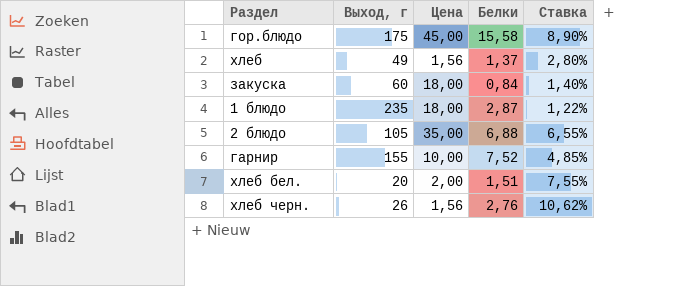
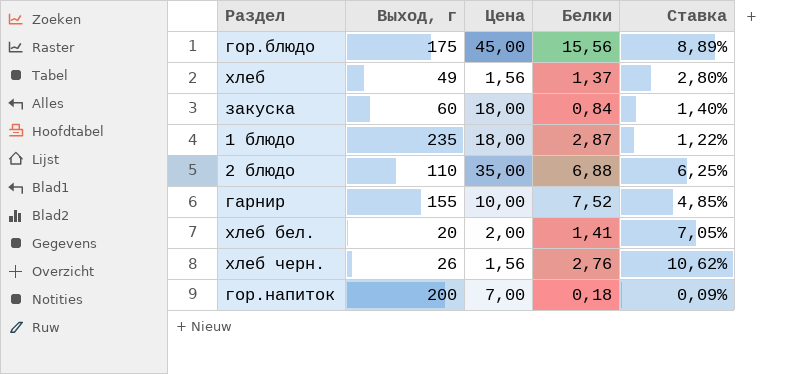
гор.блюдо | Белки: 15,58 -> 15,56
гор.блюдо | Ставка: 8,90% -> 8,89%
2 блюдо | Выход, г: 105 -> 110
2 блюдо | Ставка: 6,55% -> 6,25%
хлеб бел. | Белки: 1,51 -> 1,41
хлеб бел. | Ставка: 7,55% -> 7,05%
row гор.напиток: none -> 200 | 7,00 | 0,18 | 0,09%

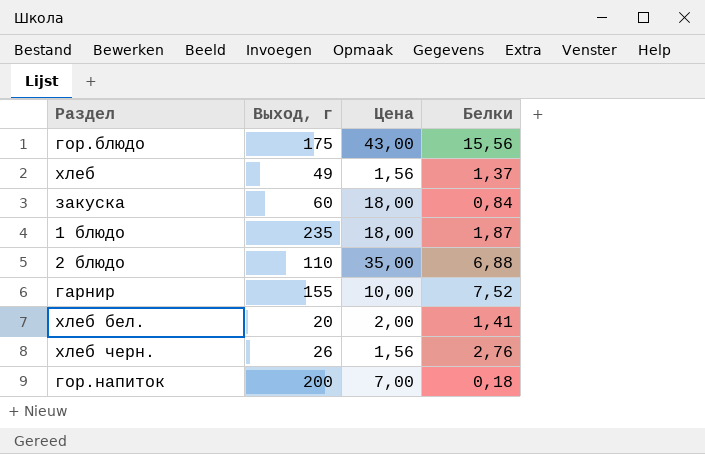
column Ставка | formula: [Белки] / [Выход, г] -> none
гор.блюдо | Цена: 45,00 -> 43,00
1 блюдо | Белки: 2,87 -> 1,87

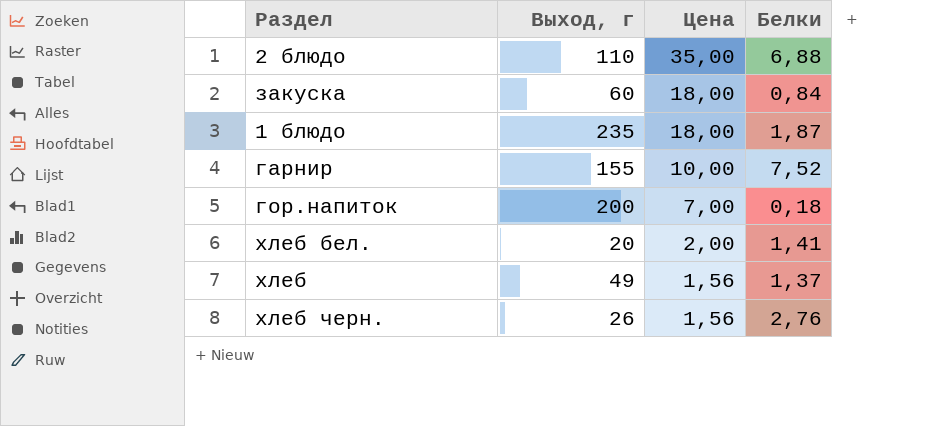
row order: none -> Цена descending
row гор.блюдо: 175 | 43,00 | 15,56 -> none

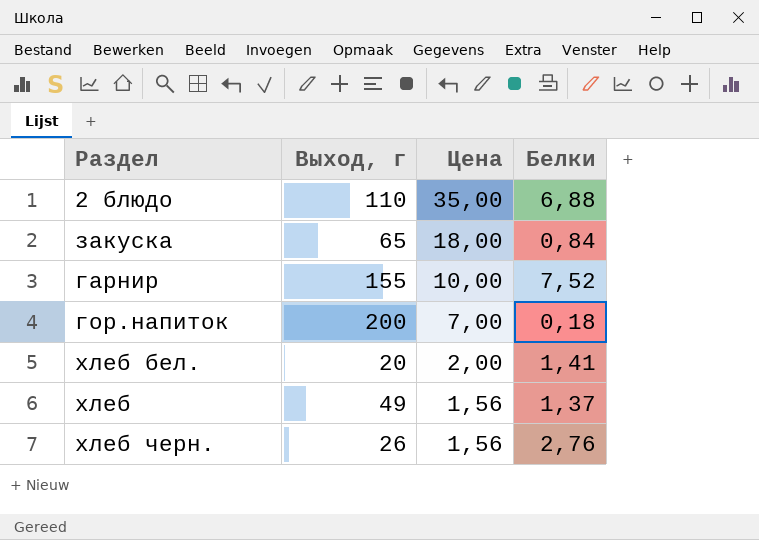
row 1 блюдо: 235 | 18,00 | 1,87 -> none
закуска | Выход, г: 60 -> 65

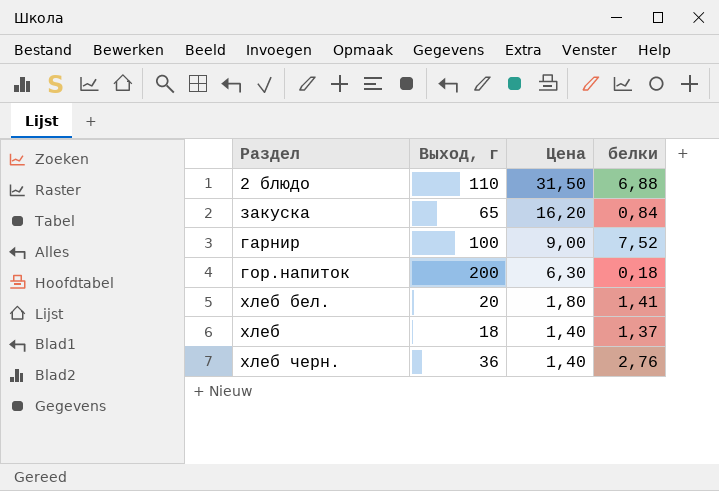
column name: Белки -> белки
2 блюдо | Цена: 35,00 -> 31,50
закуска | Цена: 18,00 -> 16,20
гарнир | Выход, г: 155 -> 100
гарнир | Цена: 10,00 -> 9,00
гор.напиток | Цена: 7,00 -> 6,30
хлеб бел. | Цена: 2,00 -> 1,80
хлеб | Выход, г: 49 -> 18
хлеб | Цена: 1,56 -> 1,40
хлеб черн. | Выход, г: 26 -> 36
хлеб черн. | Цена: 1,56 -> 1,40

